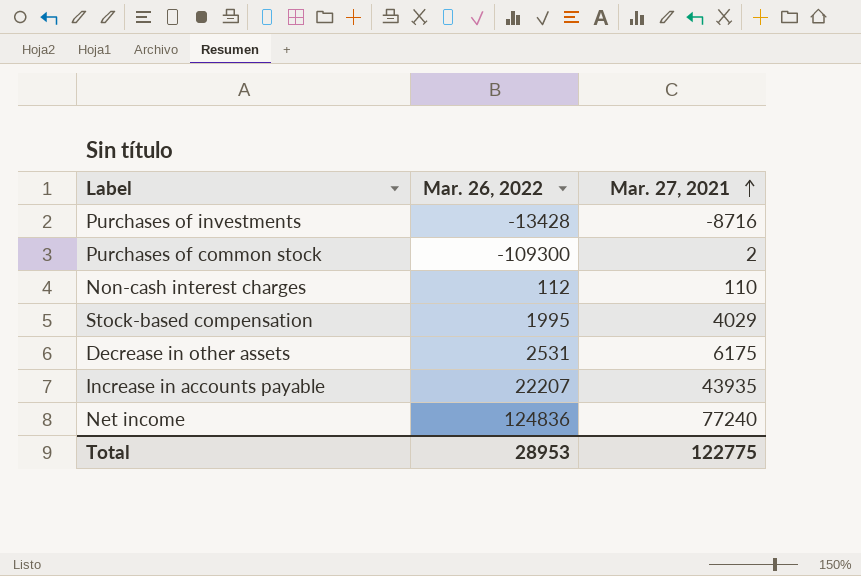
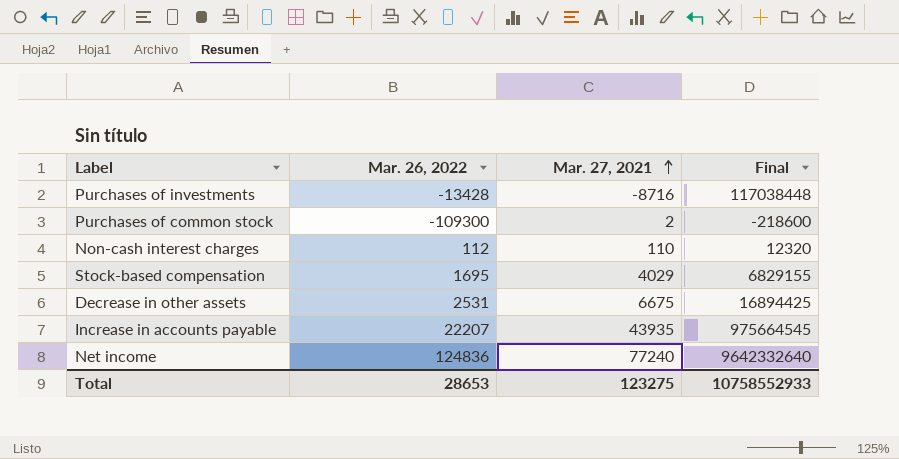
column Final | formula: none -> [Mar. 26, 2022] * [Mar. 27, 2021]
Stock-based compensation | Mar. 26, 2022: 1995 -> 1695
Decrease in other assets | Mar. 27, 2021: 6175 -> 6675
Total | Mar. 26, 2022: 28953 -> 28653
Total | Mar. 27, 2021: 122775 -> 123275

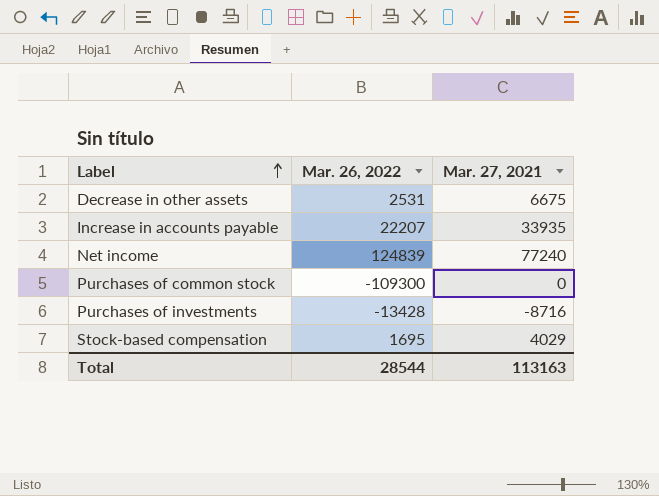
row order: Mar. 27, 2021 ascending -> Label ascending
column Final | formula: [Mar. 26, 2022] * [Mar. 27, 2021] -> none
row Non-cash interest charges: 112 | 110 | 12320 -> none
Increase in accounts payable | Mar. 27, 2021: 43935 -> 33935
Net income | Mar. 26, 2022: 124836 -> 124839
Purchases of common stock | Mar. 27, 2021: 2 -> 0
Total | Mar. 26, 2022: 28653 -> 28544
Total | Mar. 27, 2021: 123275 -> 113163

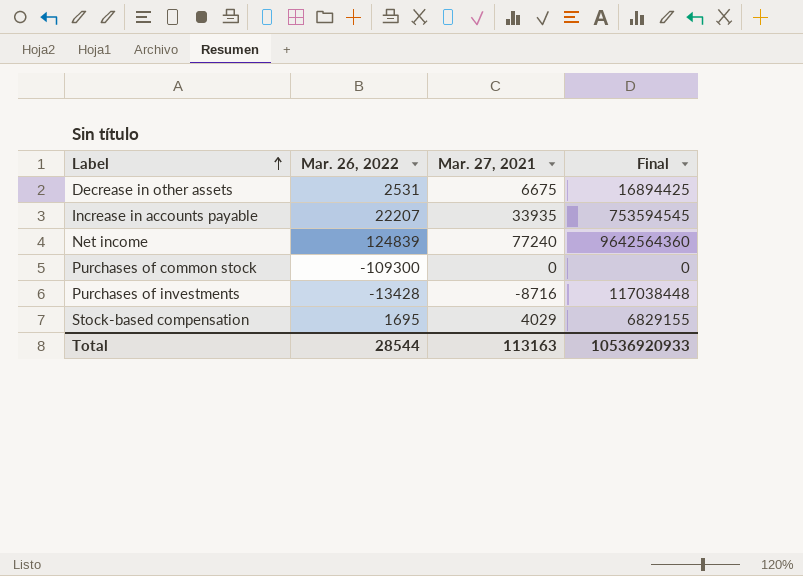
column Final | formula: none -> [Mar. 26, 2022] * [Mar. 27, 2021]

